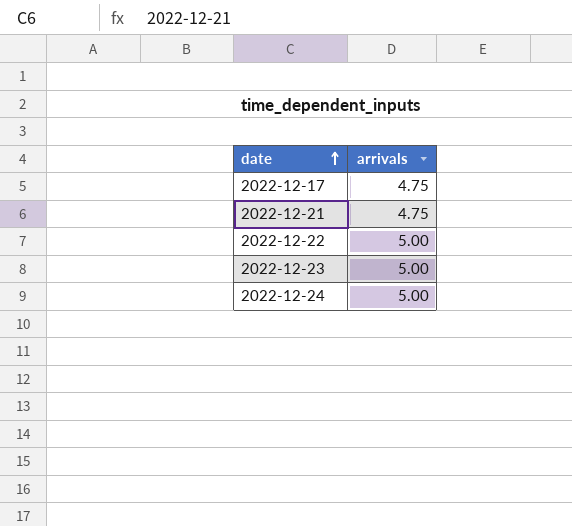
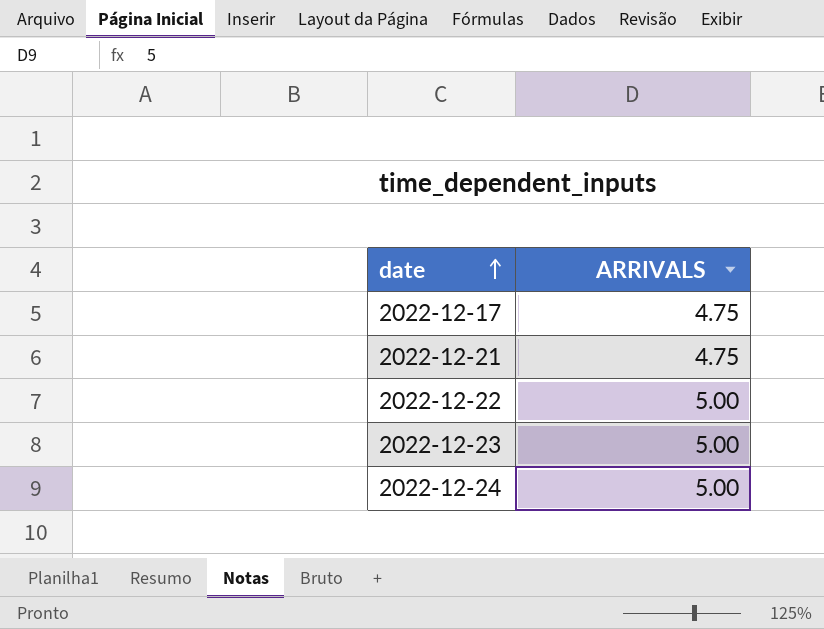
column name: arrivals -> ARRIVALS

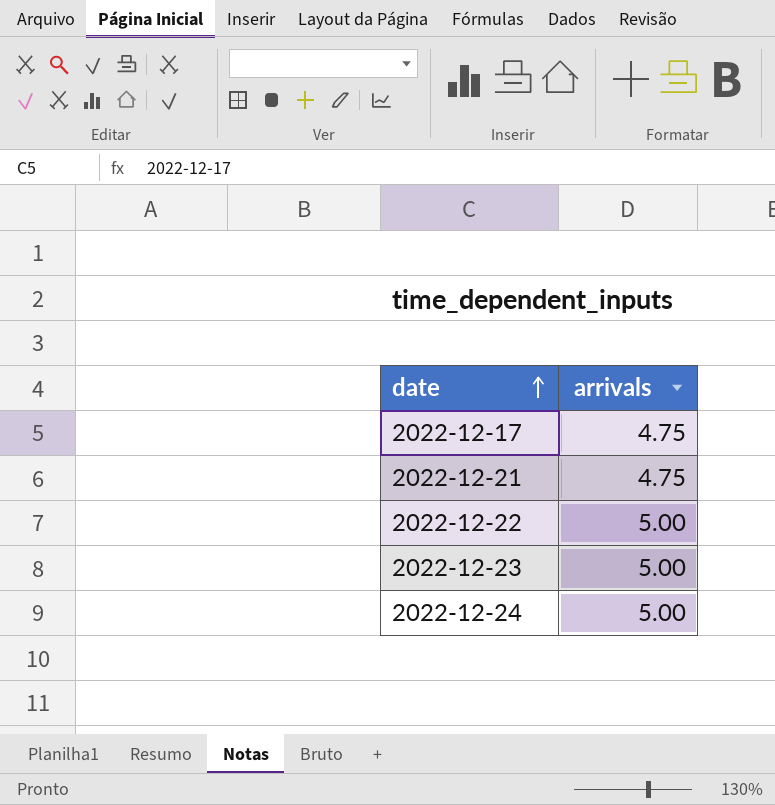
column name: ARRIVALS -> arrivals

